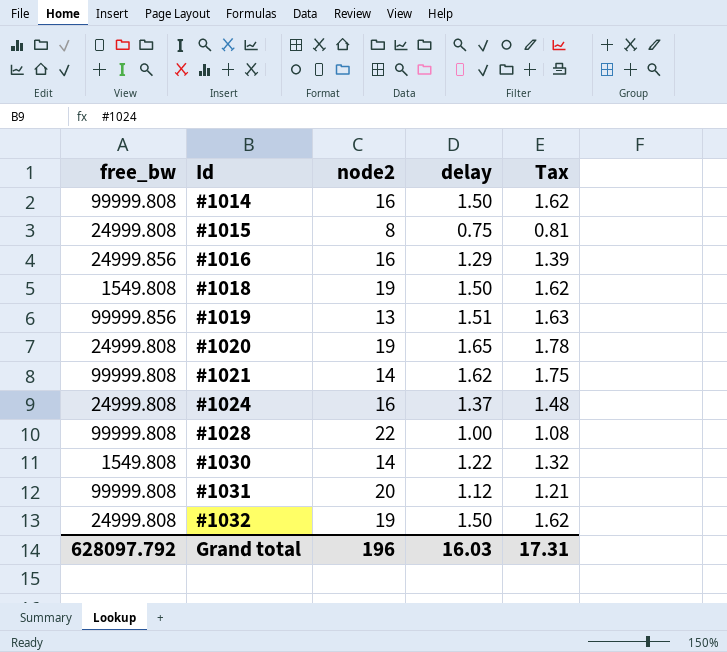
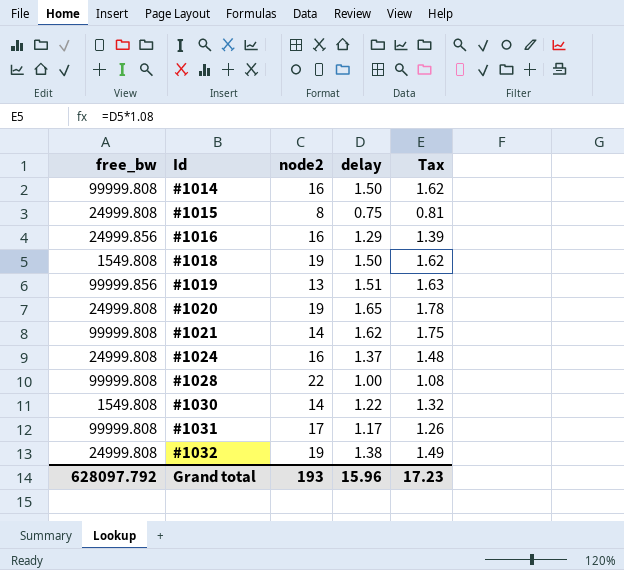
#1031 | node2: 20 -> 17
#1031 | delay: 1.12 -> 1.17
#1031 | Tax: 1.21 -> 1.26
#1032 | delay: 1.50 -> 1.38
#1032 | Tax: 1.62 -> 1.49
Grand total | node2: 196 -> 193
Grand total | delay: 16.03 -> 15.96
Grand total | Tax: 17.31 -> 17.23

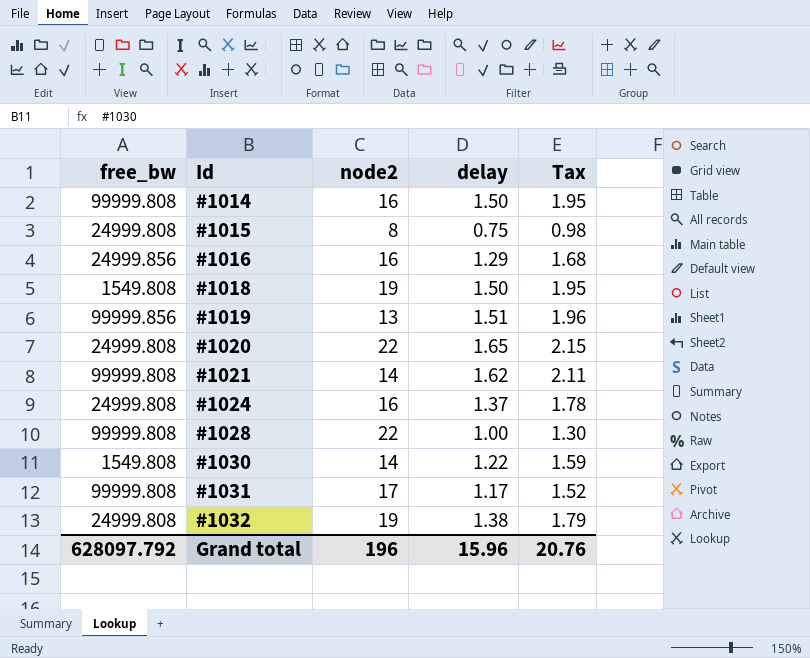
column Tax | formula: [delay] * 1.08 -> [delay] * 1.3
#1020 | node2: 19 -> 22
Grand total | node2: 193 -> 196
Grand total | Tax: 17.23 -> 20.76

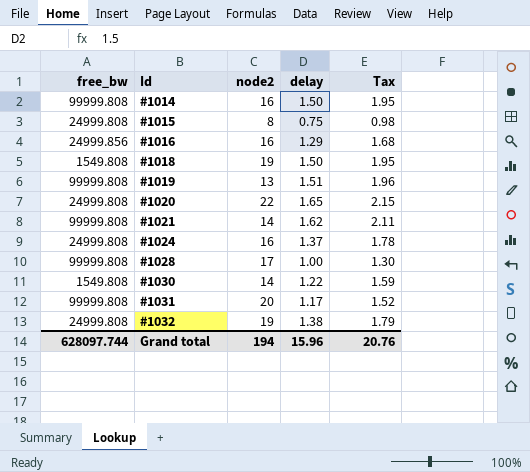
#1019 | free_bw: 99999.856 -> 99999.808
#1028 | node2: 22 -> 17
#1031 | node2: 17 -> 20
Grand total | free_bw: 628097.792 -> 628097.744
Grand total | node2: 196 -> 194

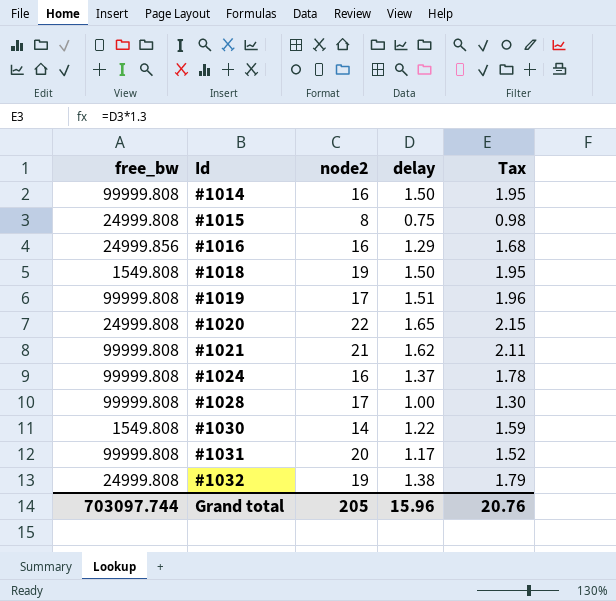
#1019 | node2: 13 -> 17
#1021 | node2: 14 -> 21
#1024 | free_bw: 24999.808 -> 99999.808
Grand total | free_bw: 628097.744 -> 703097.744
Grand total | node2: 194 -> 205

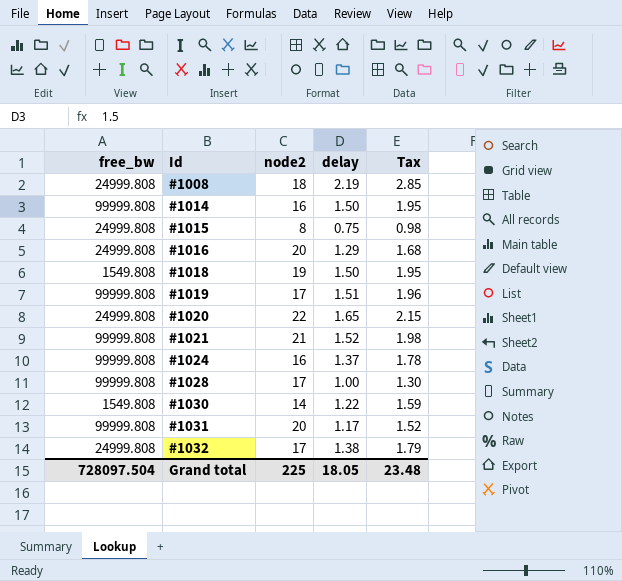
row #1008: none -> 24999.808 | 18 | 2.19 | 2.85
#1016 | free_bw: 24999.856 -> 24999.808
#1016 | node2: 16 -> 20
#1021 | delay: 1.62 -> 1.52
#1021 | Tax: 2.11 -> 1.98
#1032 | node2: 19 -> 17
Grand total | free_bw: 703097.744 -> 728097.504
Grand total | node2: 205 -> 225
Grand total | delay: 15.96 -> 18.05
Grand total | Tax: 20.76 -> 23.48

